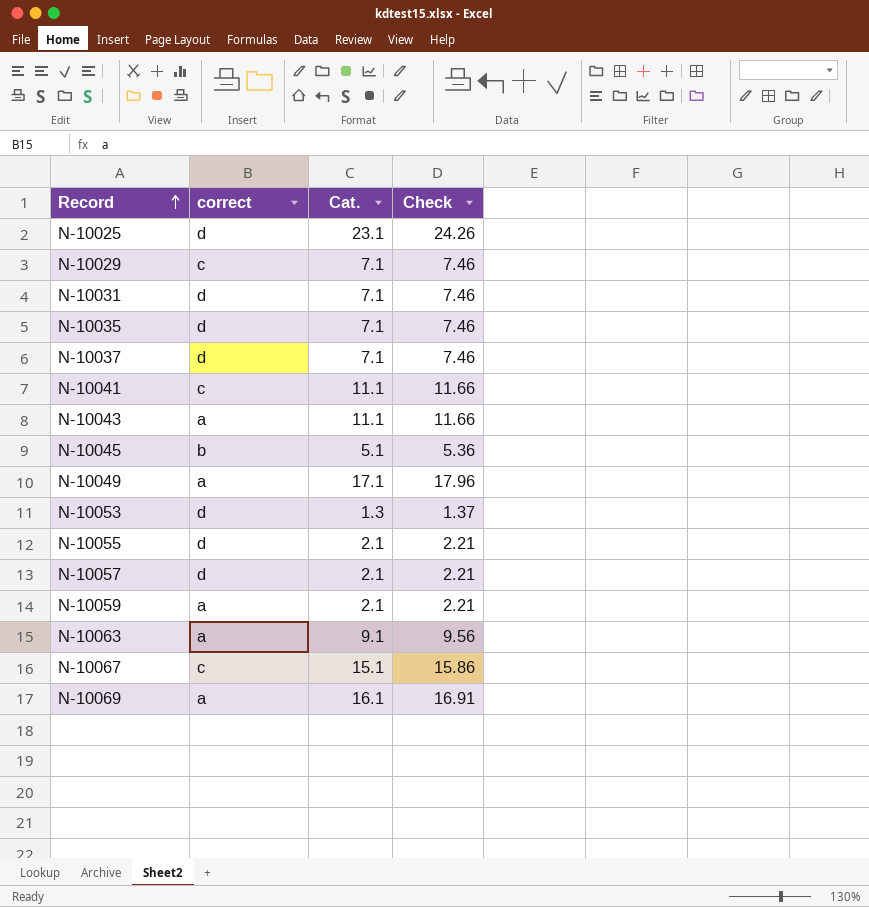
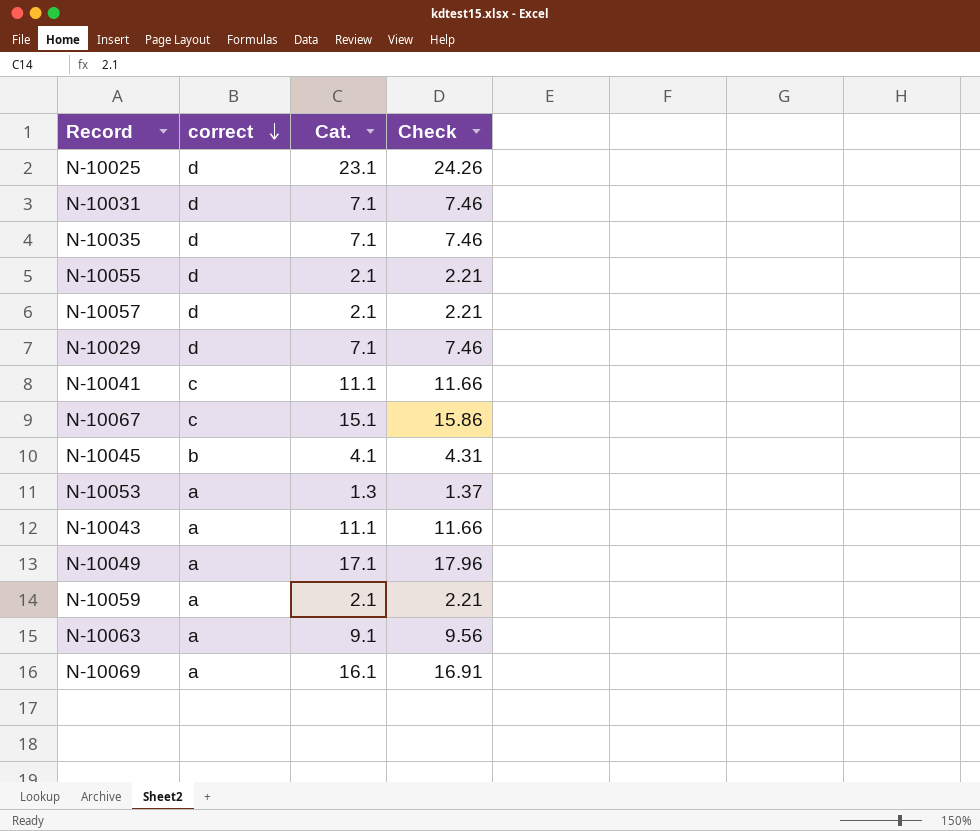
row order: Record ascending -> correct descending
row N-10037: d | 7.1 | 7.46 -> none
N-10029 | correct: c -> d
N-10045 | Cat.: 5.1 -> 4.1
N-10045 | Check: 5.36 -> 4.31
N-10053 | correct: d -> a

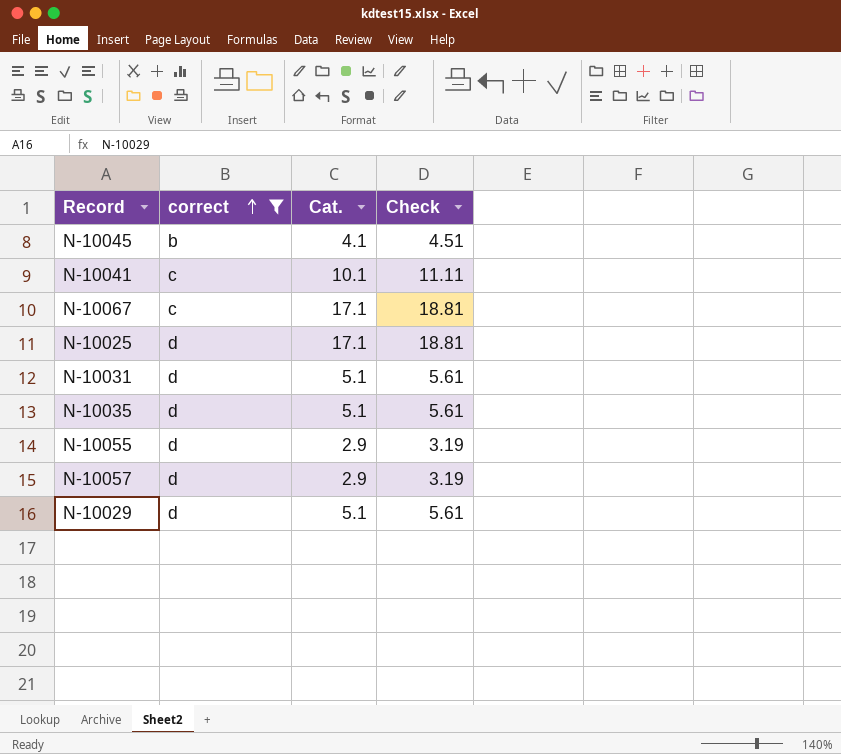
filter: none -> correct != a
row order: correct descending -> correct ascending
column Check | formula: [Cat.] * 1.05 -> [Cat.] * 1.1
N-10041 | Cat.: 11.1 -> 10.1
N-10067 | Cat.: 15.1 -> 17.1
N-10025 | Cat.: 23.1 -> 17.1
N-10031 | Cat.: 7.1 -> 5.1
N-10035 | Cat.: 7.1 -> 5.1
N-10055 | Cat.: 2.1 -> 2.9
N-10057 | Cat.: 2.1 -> 2.9
N-10029 | Cat.: 7.1 -> 5.1

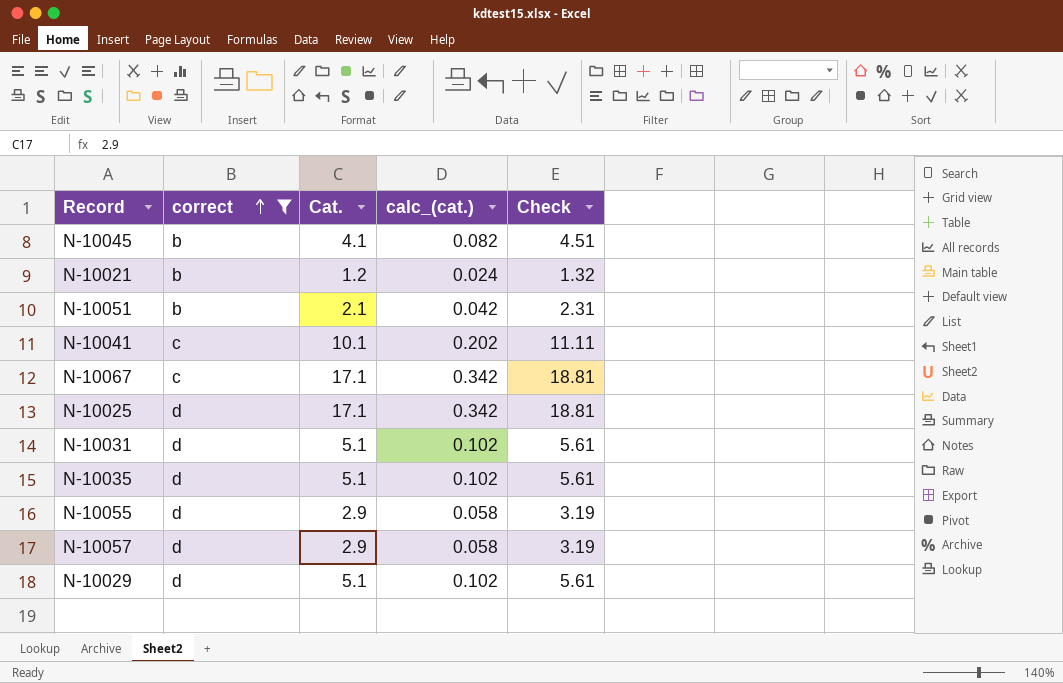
column calc_(cat.) | formula: none -> [Cat.] * 0.02
row N-10021: none -> b | 1.2 | 0.024 | 1.32
row N-10051: none -> b | 2.1 | 0.042 | 2.31

